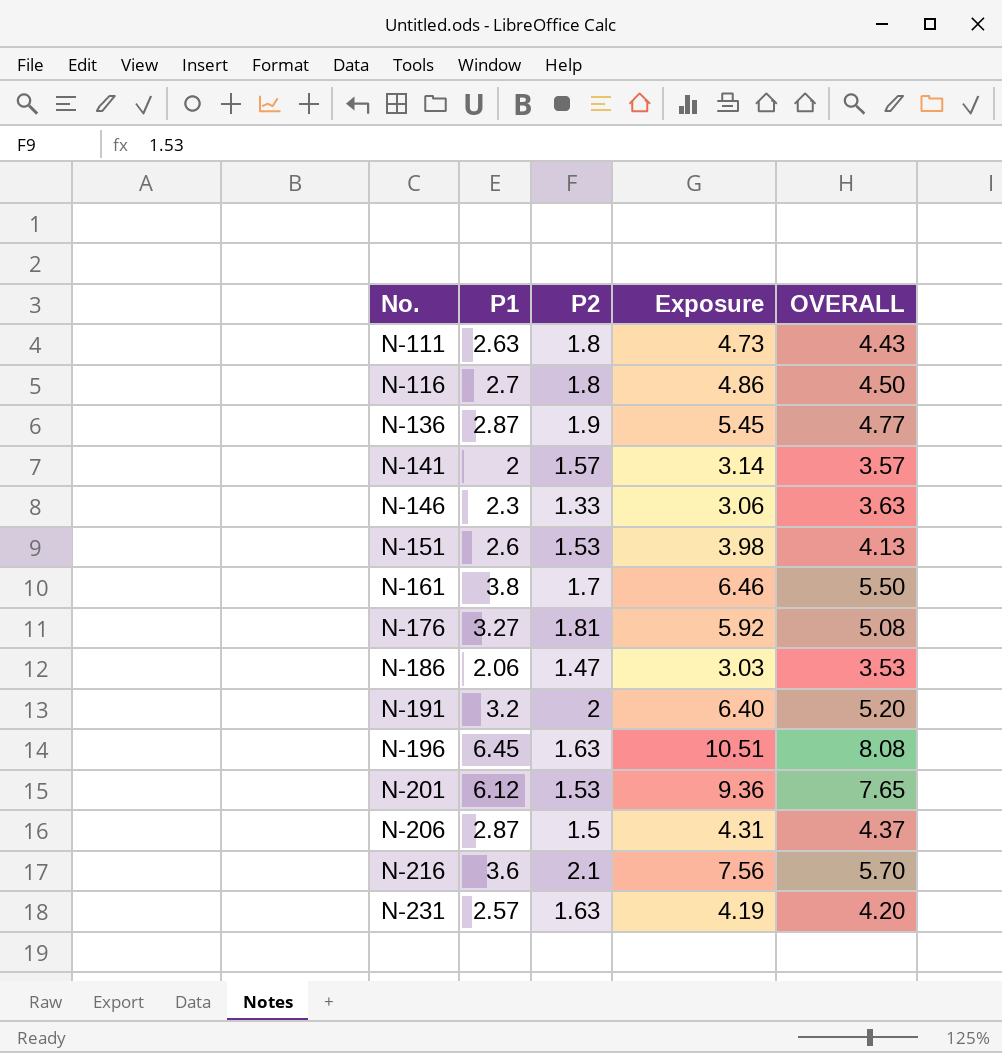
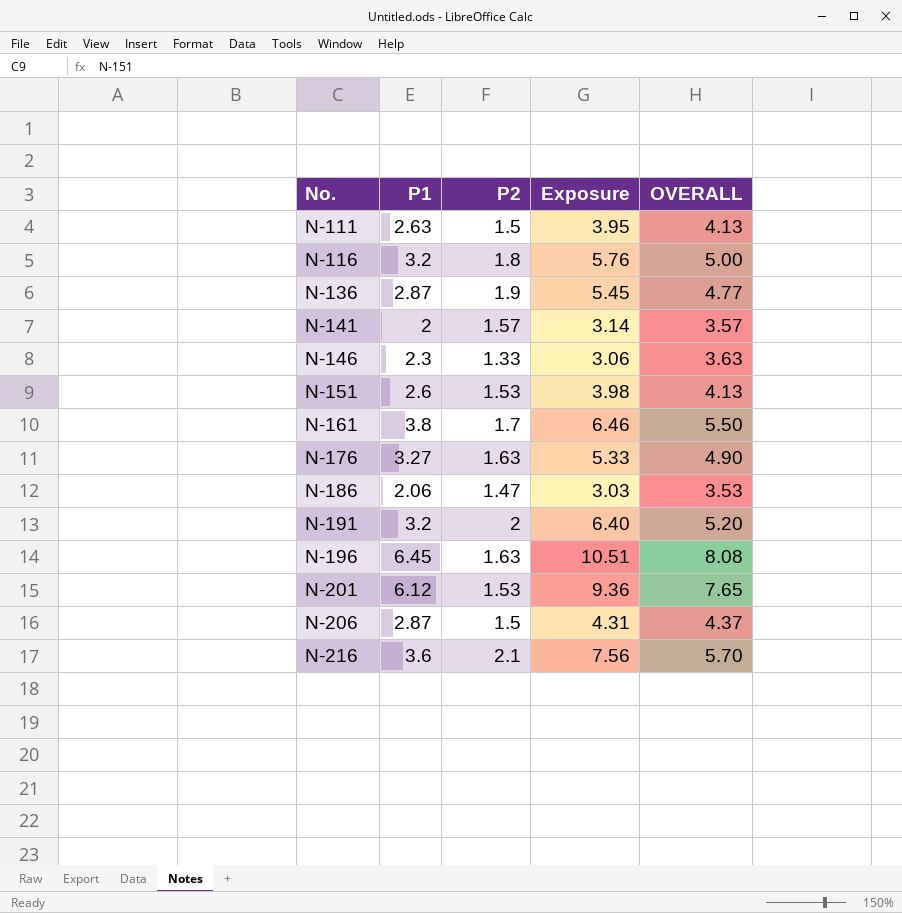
row N-231: 2.57 | 1.63 | 4.19 | 4.20 -> none
N-111 | P2: 1.8 -> 1.5
N-111 | Exposure: 4.73 -> 3.95
N-111 | OVERALL: 4.43 -> 4.13
N-116 | P1: 2.7 -> 3.2
N-116 | Exposure: 4.86 -> 5.76
N-116 | OVERALL: 4.50 -> 5.00
N-176 | P2: 1.81 -> 1.63
N-176 | Exposure: 5.92 -> 5.33
N-176 | OVERALL: 5.08 -> 4.90

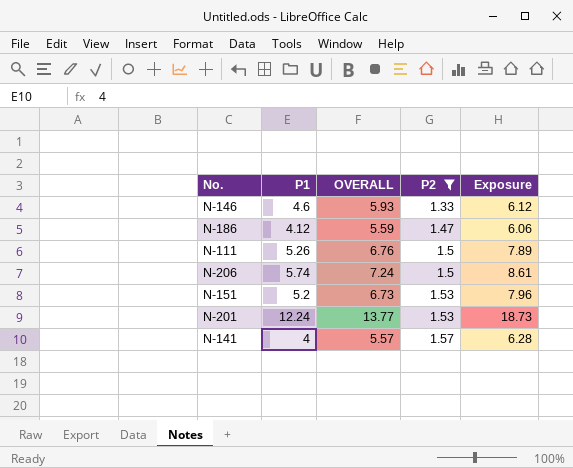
filter: none -> P2 <= 1.57
row order: No. ascending -> P2 ascending
column OVERALL | position: 5 -> 3
N-146 | P1: 2.3 -> 4.6
N-146 | OVERALL: 3.63 -> 5.93
N-146 | Exposure: 3.06 -> 6.12
N-186 | P1: 2.06 -> 4.12
N-186 | OVERALL: 3.53 -> 5.59
N-186 | Exposure: 3.03 -> 6.06
N-111 | P1: 2.63 -> 5.26
N-111 | OVERALL: 4.13 -> 6.76
N-111 | Exposure: 3.95 -> 7.89
N-206 | P1: 2.87 -> 5.74
N-206 | OVERALL: 4.37 -> 7.24
N-206 | Exposure: 4.31 -> 8.61
N-151 | P1: 2.6 -> 5.2
N-151 | OVERALL: 4.13 -> 6.73
N-151 | Exposure: 3.98 -> 7.96
N-201 | P1: 6.12 -> 12.24
N-201 | OVERALL: 7.65 -> 13.77
N-201 | Exposure: 9.36 -> 18.73
N-141 | P1: 2 -> 4
N-141 | OVERALL: 3.57 -> 5.57
N-141 | Exposure: 3.14 -> 6.28

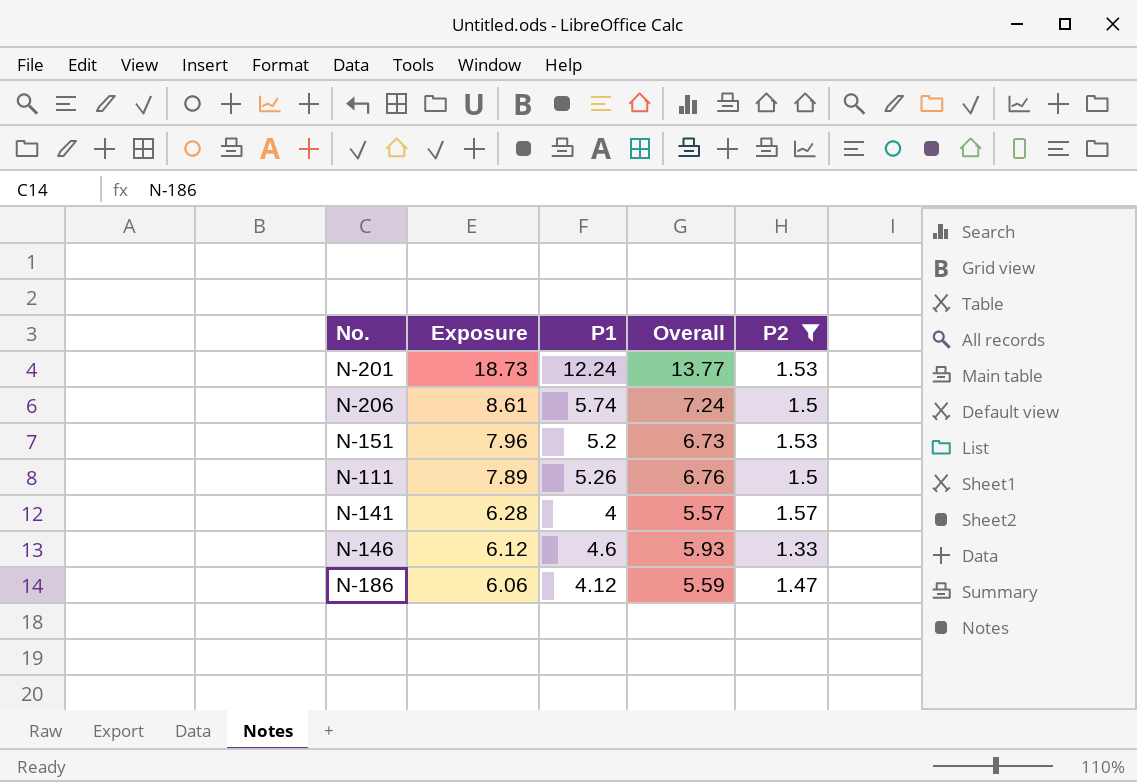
row order: P2 ascending -> Exposure descending
column Exposure | position: 5 -> 2
column name: OVERALL -> Overall

